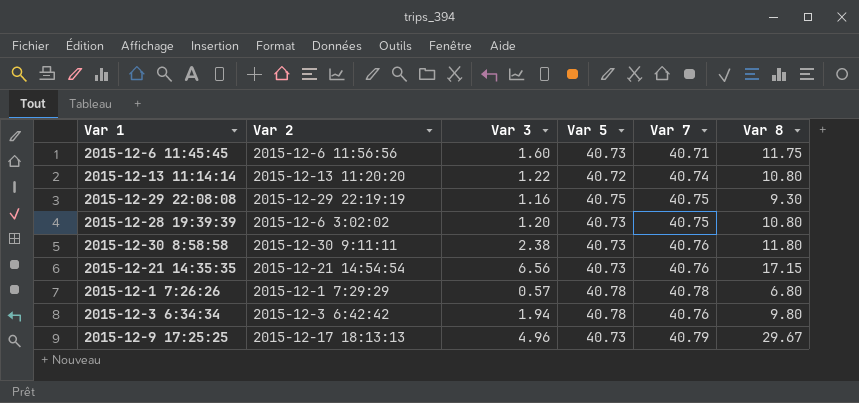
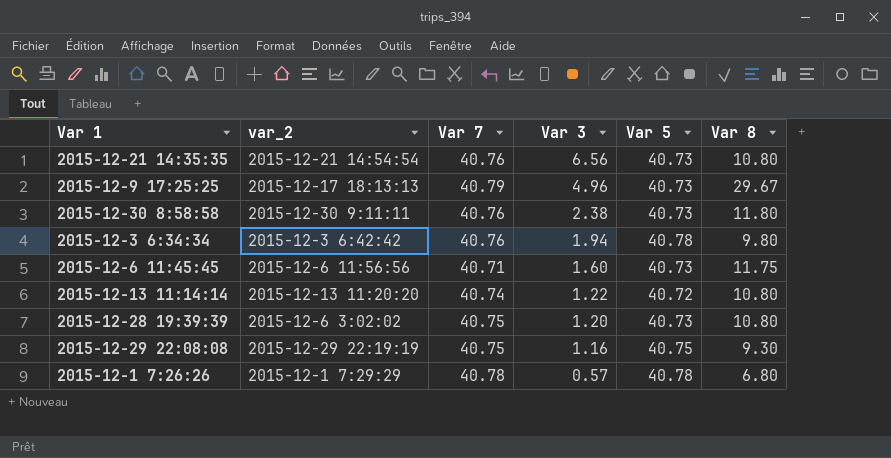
row order: none -> Var 3 descending
column name: Var 2 -> var_2
column Var 7 | position: 5 -> 3
2015-12-21 14:35:35 | Var 8: 17.15 -> 10.80

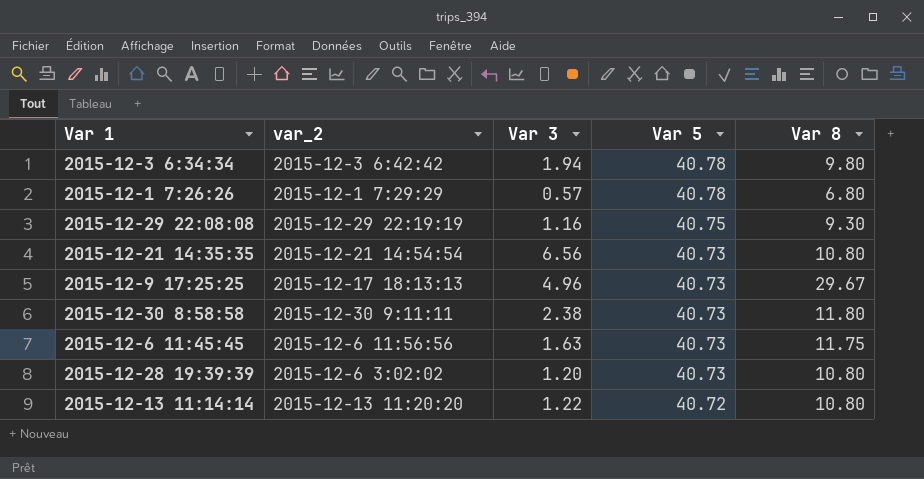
row order: Var 3 descending -> Var 5 descending
column Var 7 | position: 3 -> none
2015-12-6 11:45:45 | Var 3: 1.60 -> 1.63

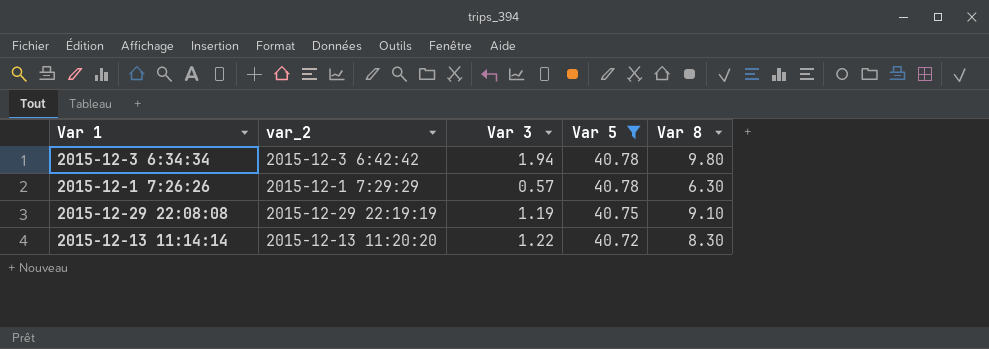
filter: none -> Var 5 != 40.73
2015-12-1 7:26:26 | Var 8: 6.80 -> 6.30
2015-12-29 22:08:08 | Var 3: 1.16 -> 1.19
2015-12-29 22:08:08 | Var 8: 9.30 -> 9.10
2015-12-13 11:14:14 | Var 8: 10.80 -> 8.30

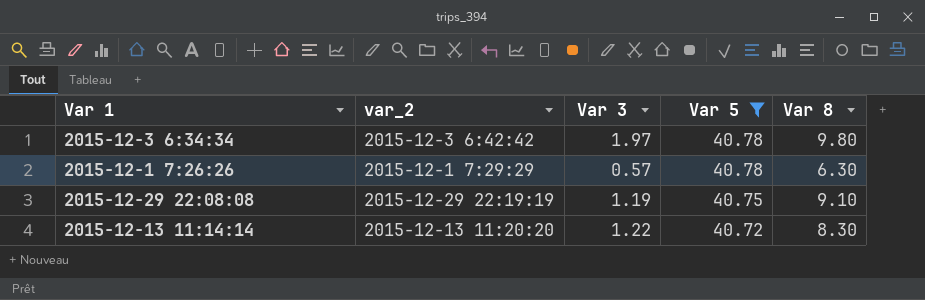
2015-12-3 6:34:34 | Var 3: 1.94 -> 1.97

